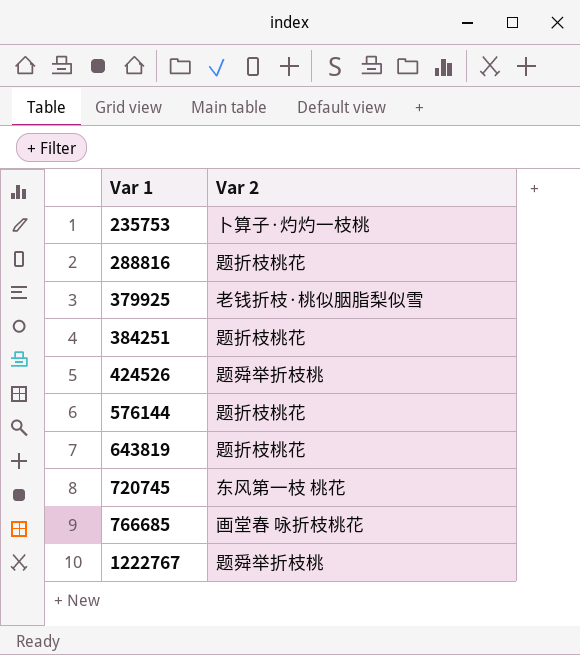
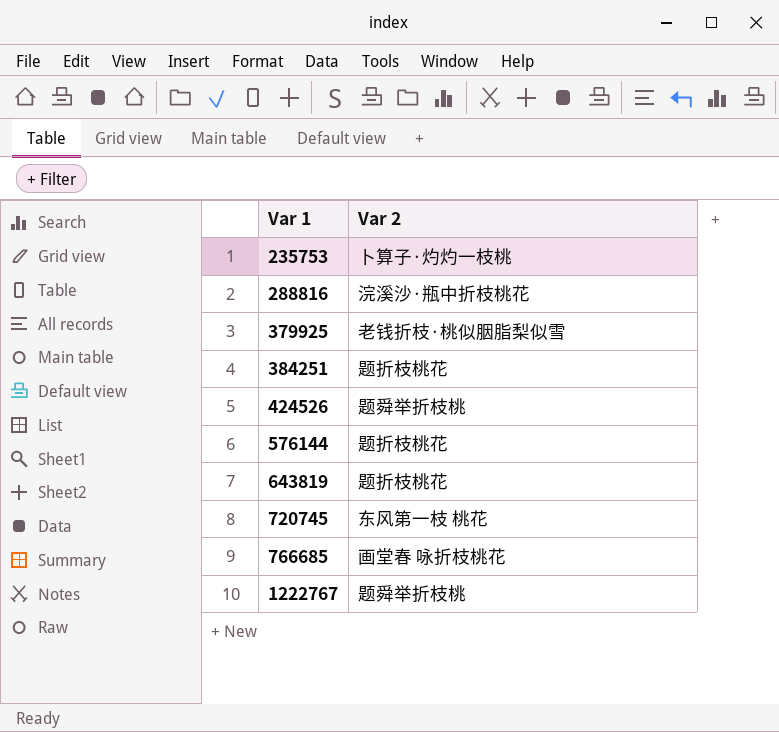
288816 | Var 2: 题折枝桃花 -> 浣溪沙·瓶中折枝桃花

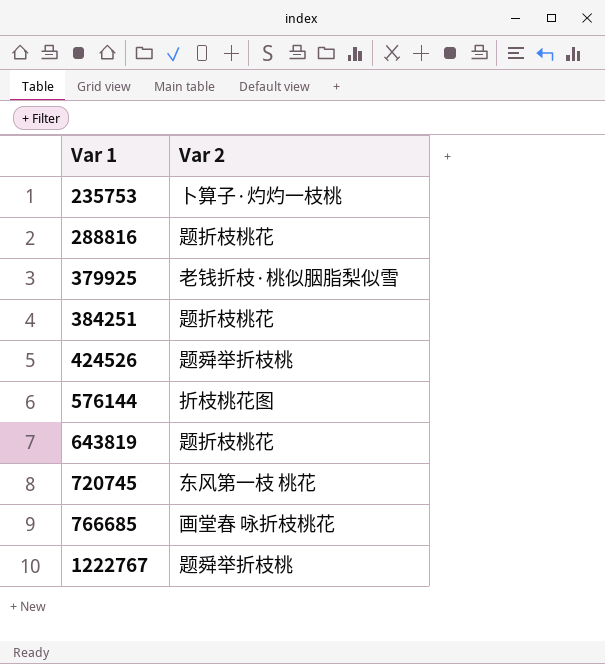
288816 | Var 2: 浣溪沙·瓶中折枝桃花 -> 题折枝桃花
576144 | Var 2: 题折枝桃花 -> 折枝桃花图

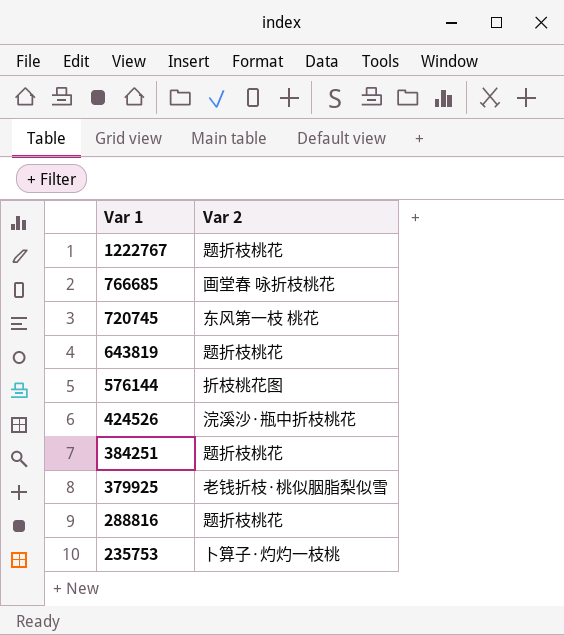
row order: Var 1 ascending -> Var 1 descending
1222767 | Var 2: 题舜举折枝桃 -> 题折枝桃花
424526 | Var 2: 题舜举折枝桃 -> 浣溪沙·瓶中折枝桃花

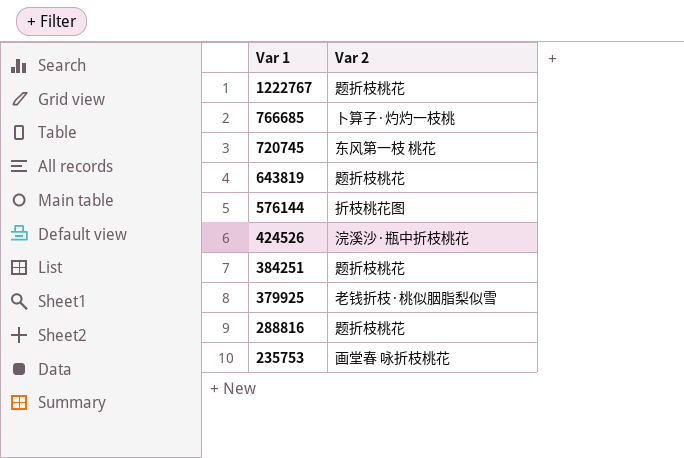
766685 | Var 2: 画堂春 咏折枝桃花 -> 卜算子·灼灼一枝桃
235753 | Var 2: 卜算子·灼灼一枝桃 -> 画堂春 咏折枝桃花

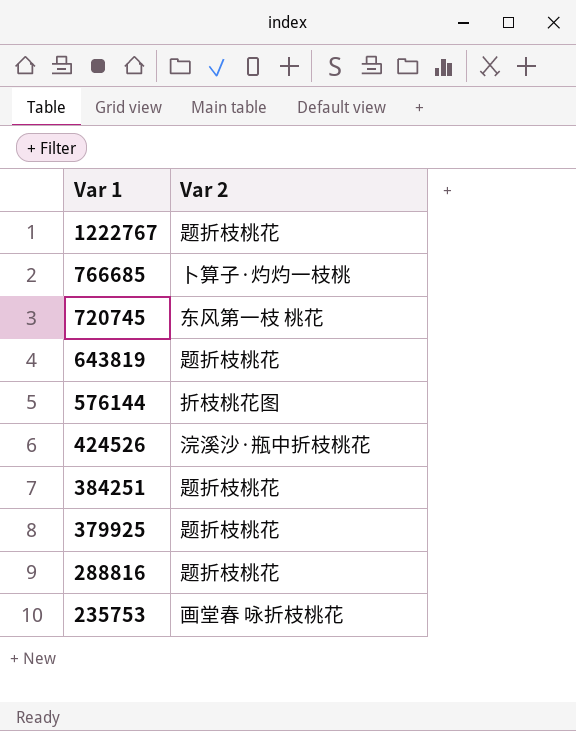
379925 | Var 2: 老钱折枝·桃似胭脂梨似雪 -> 题折枝桃花

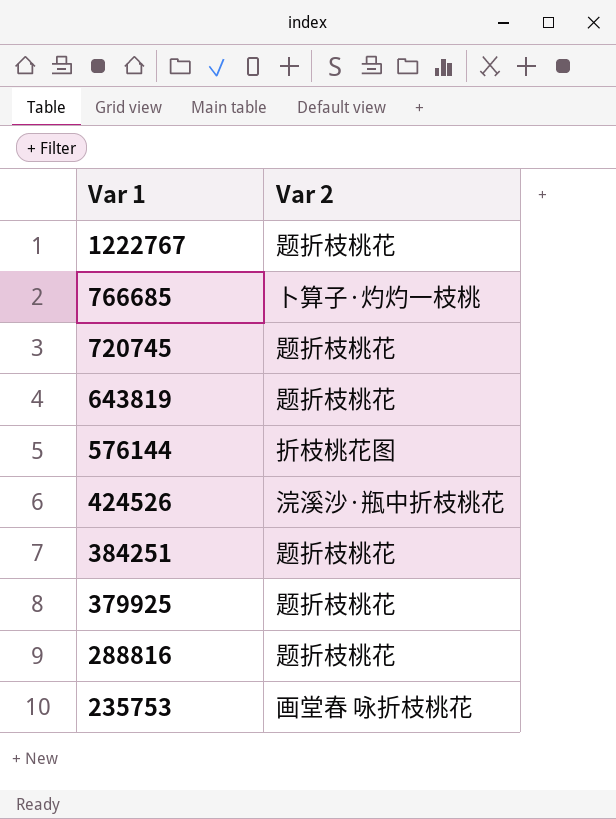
720745 | Var 2: 东风第一枝 桃花 -> 题折枝桃花

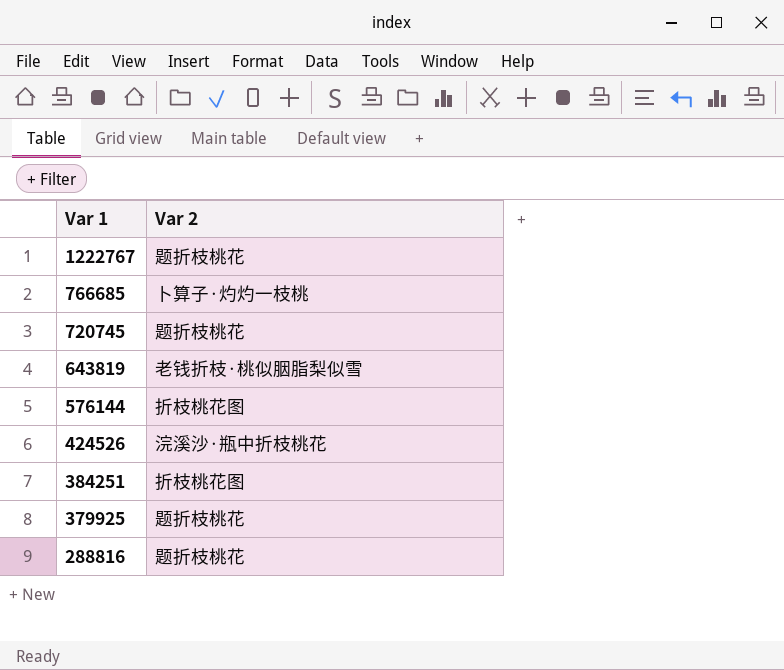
row 235753: 画堂春 咏折枝桃花 -> none
643819 | Var 2: 题折枝桃花 -> 老钱折枝·桃似胭脂梨似雪
384251 | Var 2: 题折枝桃花 -> 折枝桃花图

